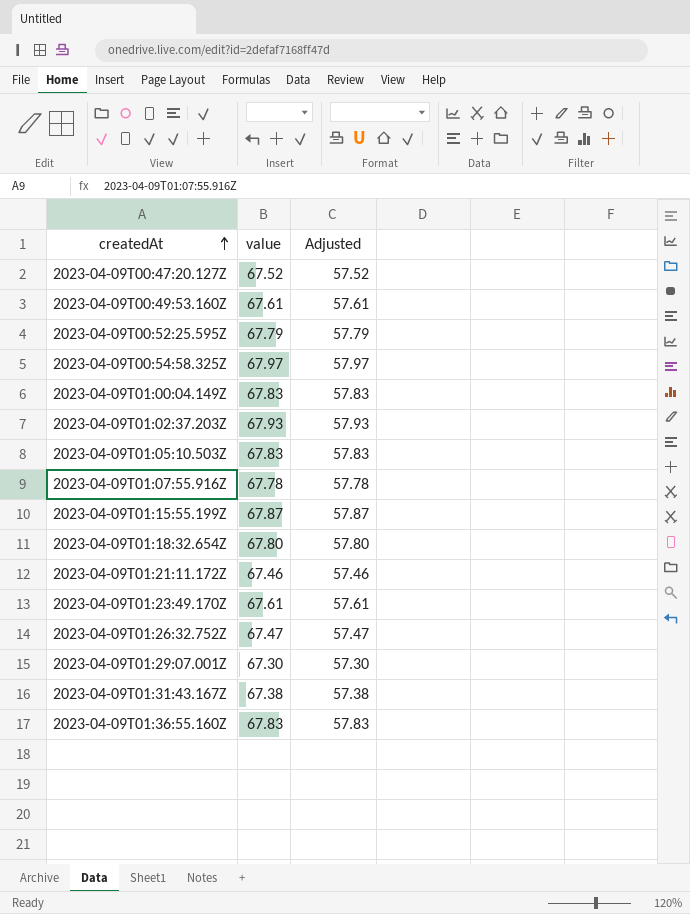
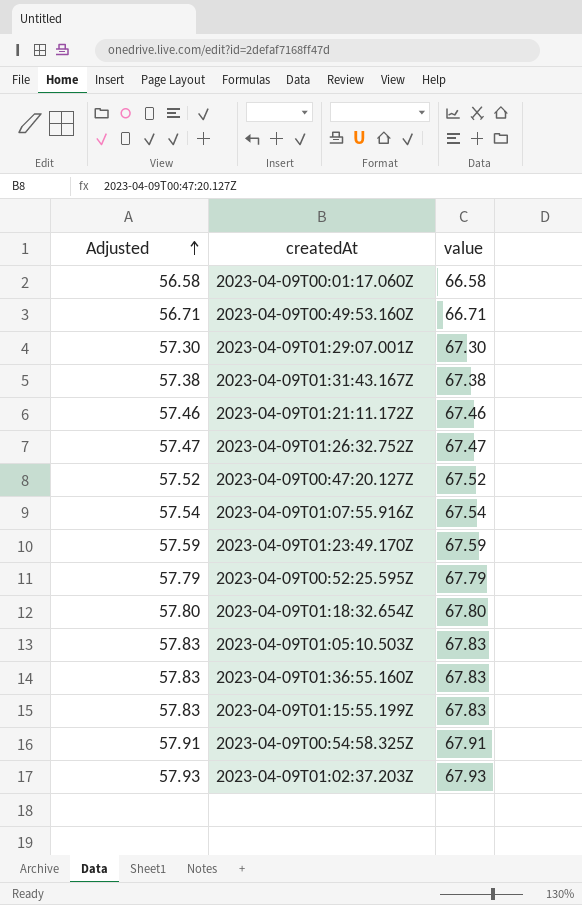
row order: createdAt ascending -> Adjusted ascending
column Adjusted | position: 3 -> 1
row 2023-04-09T01:00:04.149Z: 67.83 | 57.83 -> none
row 2023-04-09T00:01:17.060Z: none -> 56.58 | 66.58
2023-04-09T00:49:53.160Z | Adjusted: 57.61 -> 56.71
2023-04-09T00:49:53.160Z | value: 67.61 -> 66.71
2023-04-09T01:07:55.916Z | Adjusted: 57.78 -> 57.54
2023-04-09T01:07:55.916Z | value: 67.78 -> 67.54
2023-04-09T01:23:49.170Z | Adjusted: 57.61 -> 57.59
2023-04-09T01:23:49.170Z | value: 67.61 -> 67.59
2023-04-09T01:15:55.199Z | Adjusted: 57.87 -> 57.83
2023-04-09T01:15:55.199Z | value: 67.87 -> 67.83
2023-04-09T00:54:58.325Z | Adjusted: 57.97 -> 57.91
2023-04-09T00:54:58.325Z | value: 67.97 -> 67.91

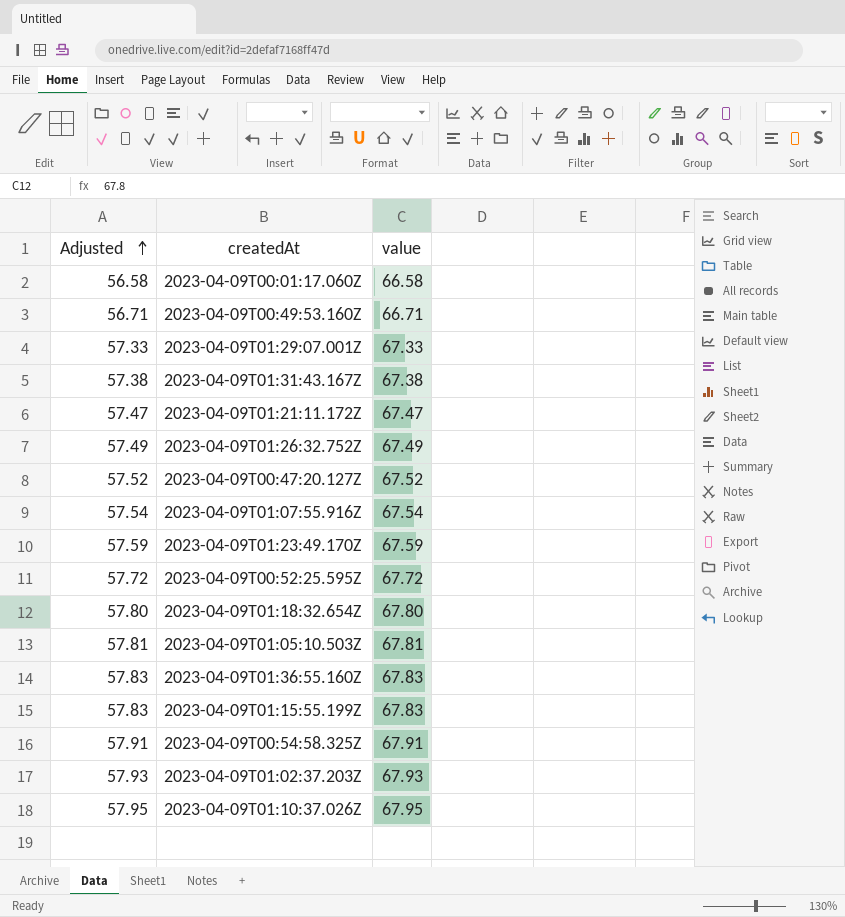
2023-04-09T01:29:07.001Z | Adjusted: 57.30 -> 57.33
2023-04-09T01:29:07.001Z | value: 67.30 -> 67.33
2023-04-09T01:21:11.172Z | Adjusted: 57.46 -> 57.47
2023-04-09T01:21:11.172Z | value: 67.46 -> 67.47
2023-04-09T01:26:32.752Z | Adjusted: 57.47 -> 57.49
2023-04-09T01:26:32.752Z | value: 67.47 -> 67.49
2023-04-09T00:52:25.595Z | Adjusted: 57.79 -> 57.72
2023-04-09T00:52:25.595Z | value: 67.79 -> 67.72
2023-04-09T01:05:10.503Z | Adjusted: 57.83 -> 57.81
2023-04-09T01:05:10.503Z | value: 67.83 -> 67.81
row 2023-04-09T01:10:37.026Z: none -> 57.95 | 67.95

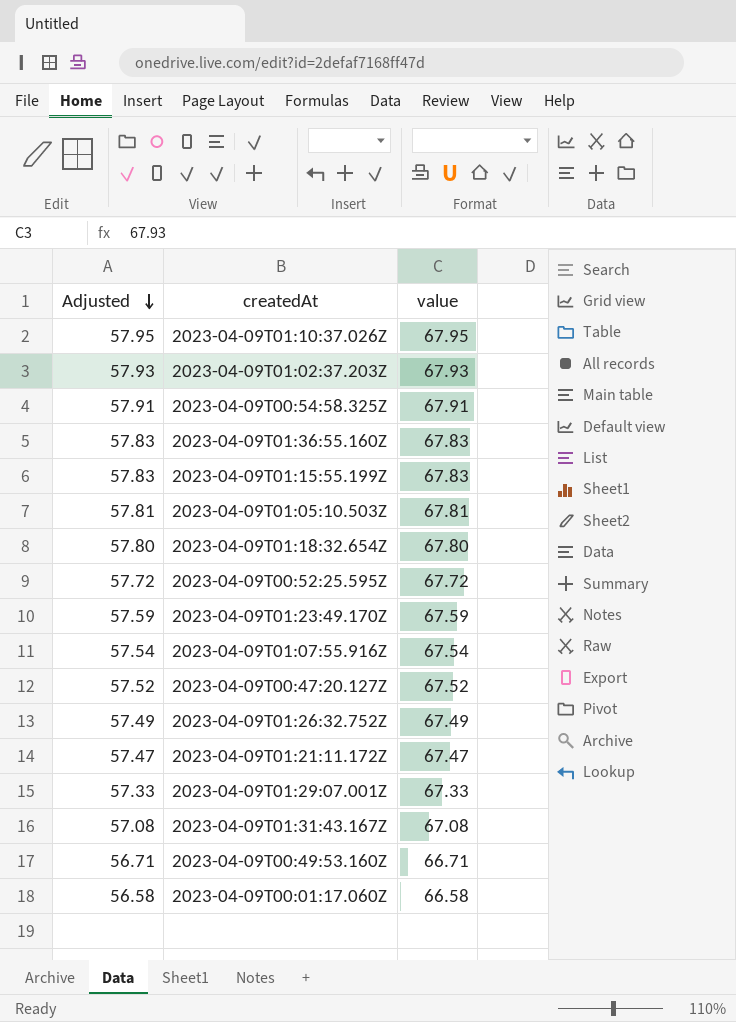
row order: Adjusted ascending -> Adjusted descending
2023-04-09T01:31:43.167Z | Adjusted: 57.38 -> 57.08
2023-04-09T01:31:43.167Z | value: 67.38 -> 67.08

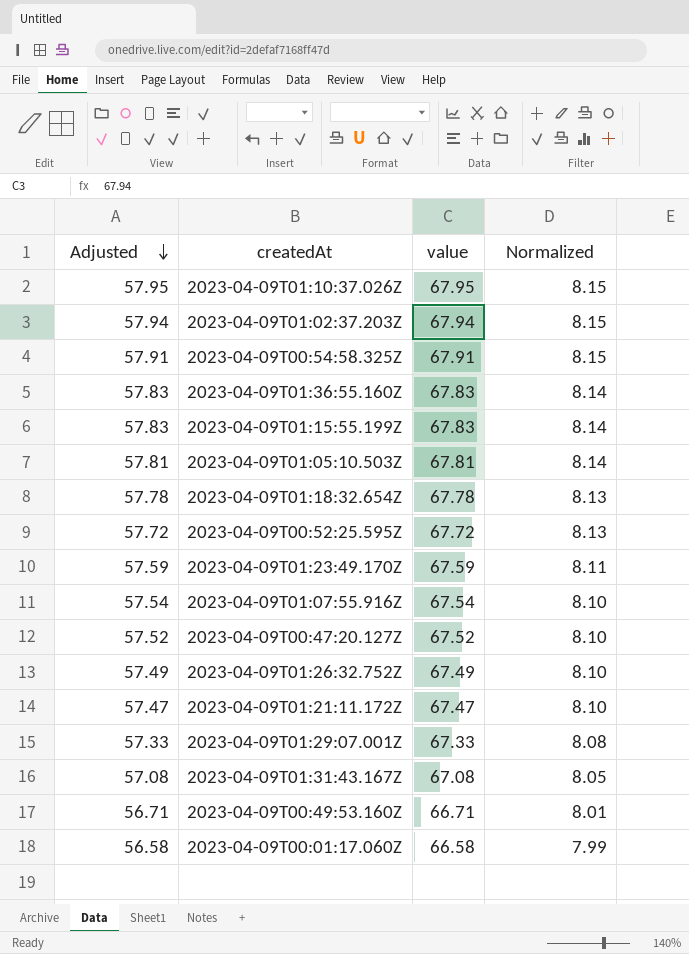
column Normalized | formula: none -> [value] * 0.12
2023-04-09T01:02:37.203Z | Adjusted: 57.93 -> 57.94
2023-04-09T01:02:37.203Z | value: 67.93 -> 67.94
2023-04-09T01:18:32.654Z | Adjusted: 57.80 -> 57.78
2023-04-09T01:18:32.654Z | value: 67.80 -> 67.78

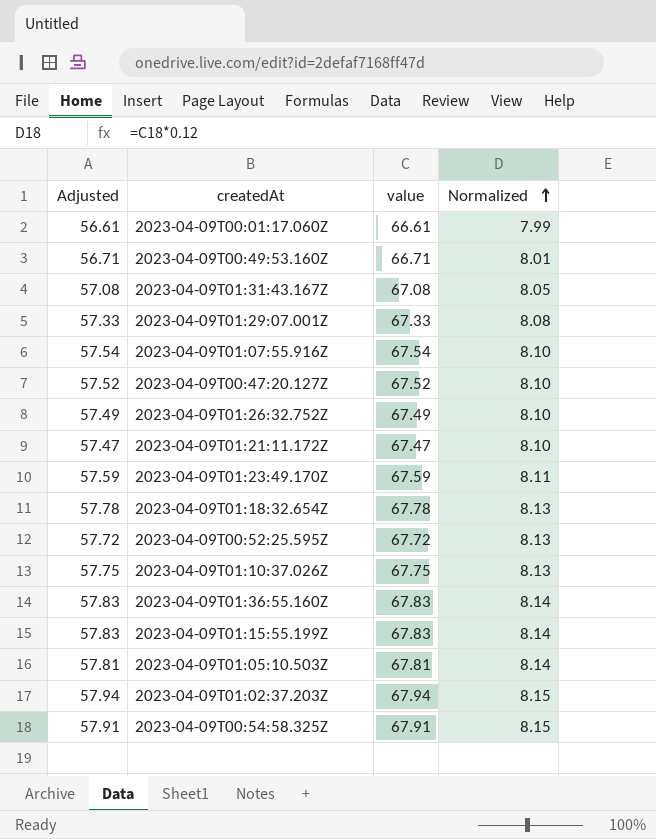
row order: Adjusted descending -> Normalized ascending
2023-04-09T00:01:17.060Z | Adjusted: 56.58 -> 56.61
2023-04-09T00:01:17.060Z | value: 66.58 -> 66.61
2023-04-09T01:10:37.026Z | Adjusted: 57.95 -> 57.75
2023-04-09T01:10:37.026Z | value: 67.95 -> 67.75
2023-04-09T01:10:37.026Z | Normalized: 8.15 -> 8.13

